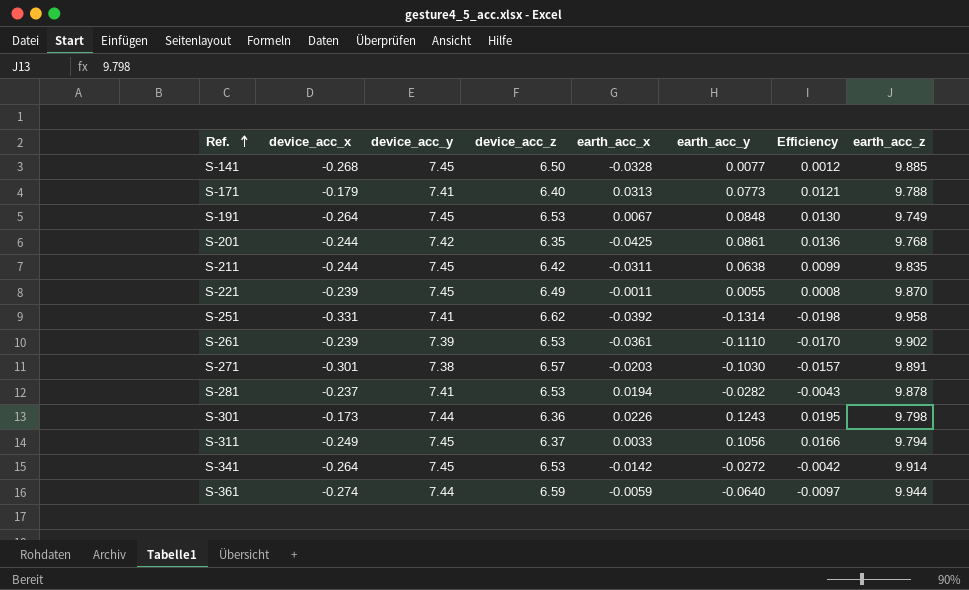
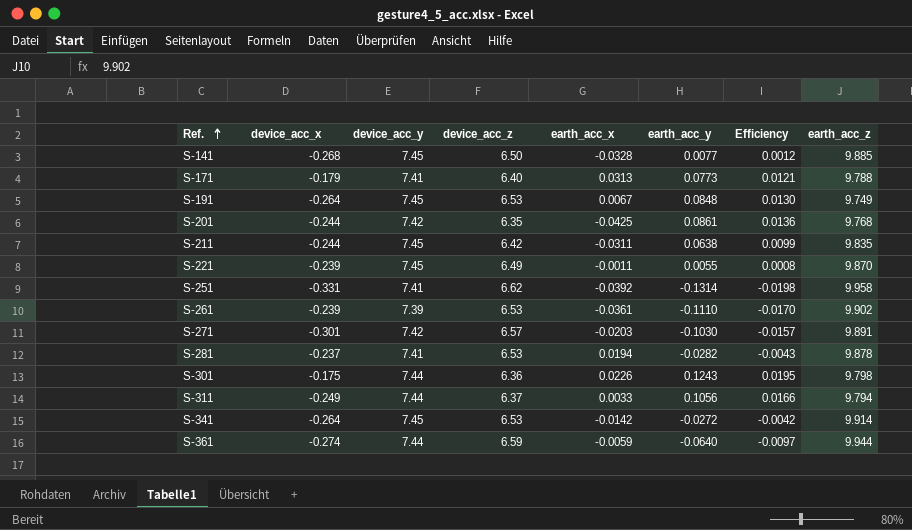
S-271 | device_acc_y: 7.38 -> 7.42
S-301 | device_acc_x: -0.173 -> -0.175
S-311 | device_acc_y: 7.45 -> 7.44

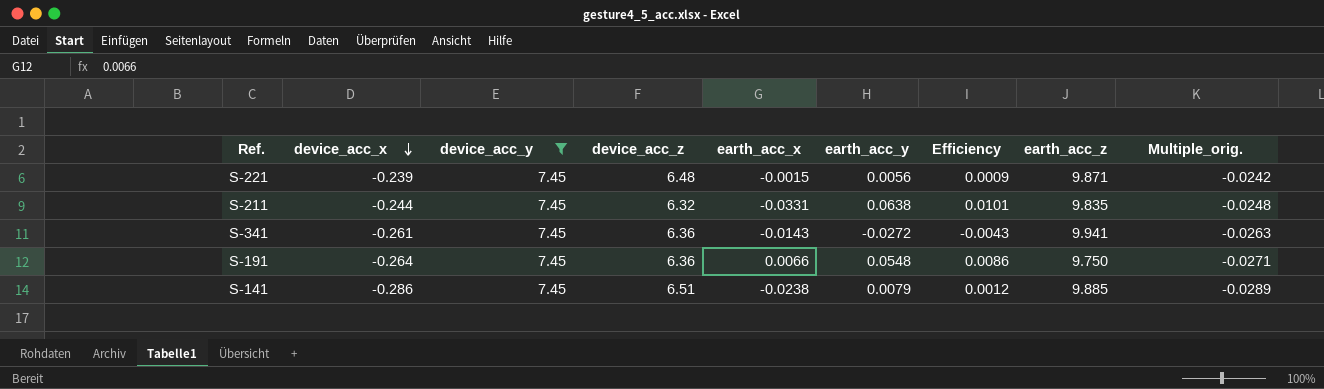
filter: none -> device_acc_y = 7.45
row order: Ref. ascending -> device_acc_x descending
column Multiple_orig. | formula: none -> [device_acc_x] / [earth_acc_z]
S-221 | device_acc_z: 6.49 -> 6.48
S-221 | earth_acc_x: -0.0011 -> -0.0015
S-221 | earth_acc_y: 0.0055 -> 0.0056
S-221 | Efficiency: 0.0008 -> 0.0009
S-221 | earth_acc_z: 9.870 -> 9.871
S-211 | device_acc_z: 6.42 -> 6.32
S-211 | earth_acc_x: -0.0311 -> -0.0331
S-211 | Efficiency: 0.0099 -> 0.0101
S-341 | device_acc_x: -0.264 -> -0.261
S-341 | device_acc_z: 6.53 -> 6.36
S-341 | earth_acc_x: -0.0142 -> -0.0143
S-341 | Efficiency: -0.0042 -> -0.0043
S-341 | earth_acc_z: 9.914 -> 9.941
S-191 | device_acc_z: 6.53 -> 6.36
S-191 | earth_acc_x: 0.0067 -> 0.0066
S-191 | earth_acc_y: 0.0848 -> 0.0548
S-191 | Efficiency: 0.0130 -> 0.0086
S-191 | earth_acc_z: 9.749 -> 9.750
S-141 | device_acc_x: -0.268 -> -0.286
S-141 | device_acc_z: 6.50 -> 6.51
S-141 | earth_acc_x: -0.0328 -> -0.0238
S-141 | earth_acc_y: 0.0077 -> 0.0079

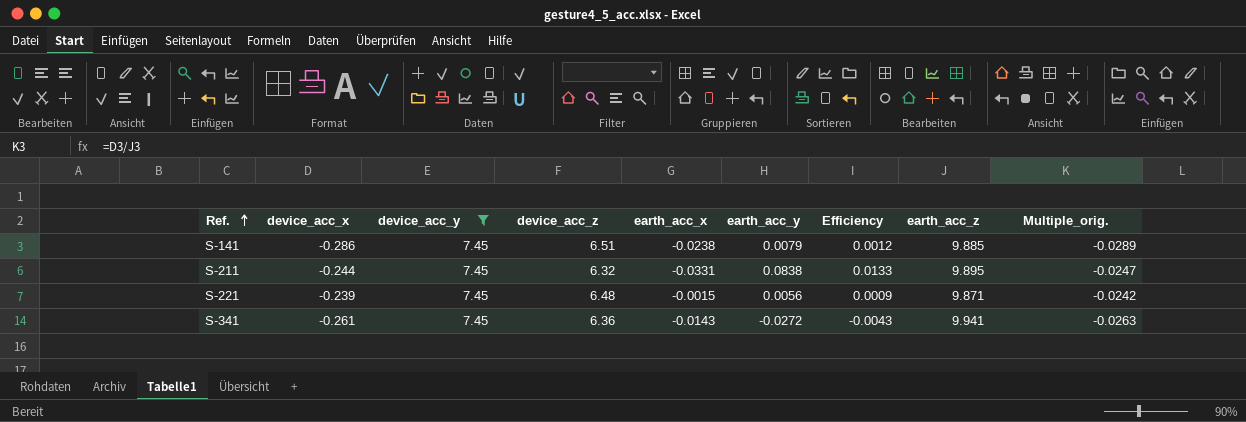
row order: device_acc_x descending -> Ref. ascending
row S-191: -0.264 | 7.45 | 6.36 | 0.0066 | 0.0548 | 0.0086 | 9.750 | -0.0271 -> none
S-211 | earth_acc_y: 0.0638 -> 0.0838
S-211 | Efficiency: 0.0101 -> 0.0133
S-211 | earth_acc_z: 9.835 -> 9.895
S-211 | Multiple_orig.: -0.0248 -> -0.0247

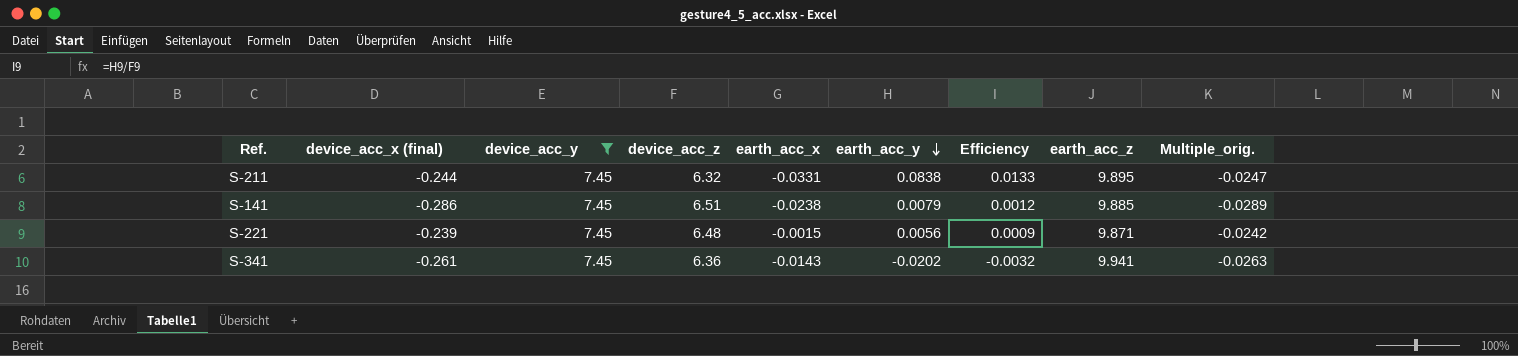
row order: Ref. ascending -> earth_acc_y descending
column name: device_acc_x -> device_acc_x (final)
S-341 | earth_acc_y: -0.0272 -> -0.0202
S-341 | Efficiency: -0.0043 -> -0.0032

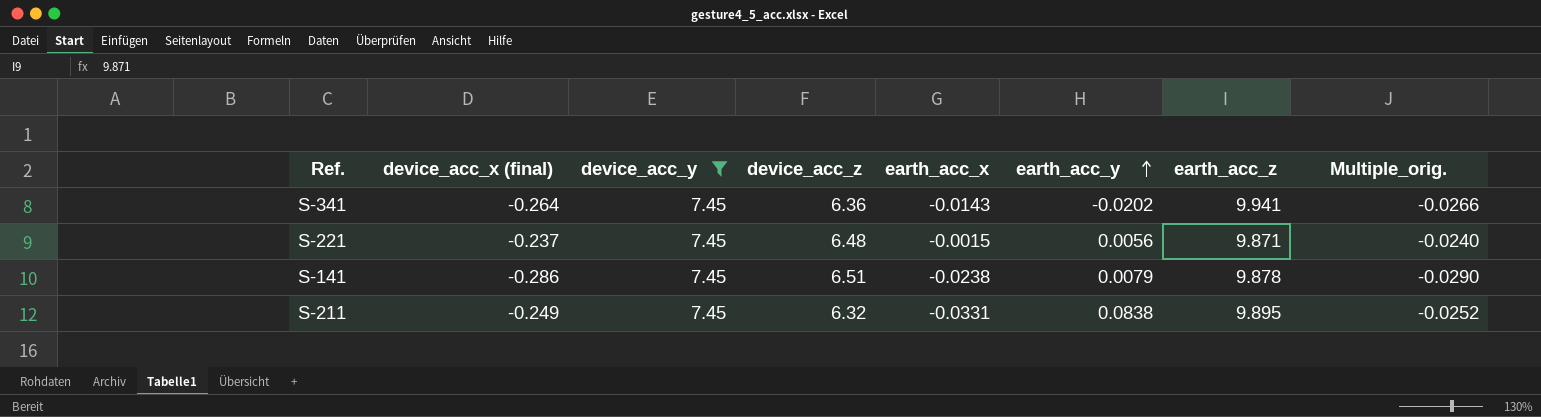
row order: earth_acc_y descending -> earth_acc_y ascending
column Efficiency | formula: [earth_acc_y] / [device_acc_z] -> none
S-341 | device_acc_x (final): -0.261 -> -0.264
S-341 | Multiple_orig.: -0.0263 -> -0.0266
S-221 | device_acc_x (final): -0.239 -> -0.237
S-221 | Multiple_orig.: -0.0242 -> -0.0240
S-141 | earth_acc_z: 9.885 -> 9.878
S-141 | Multiple_orig.: -0.0289 -> -0.0290
S-211 | device_acc_x (final): -0.244 -> -0.249
S-211 | Multiple_orig.: -0.0247 -> -0.0252

